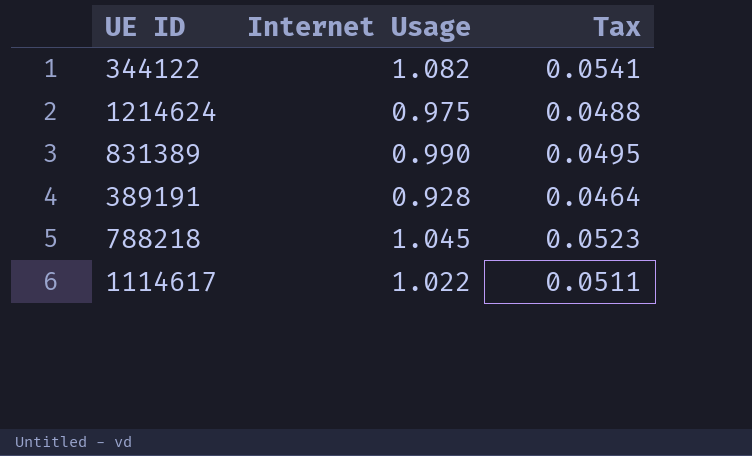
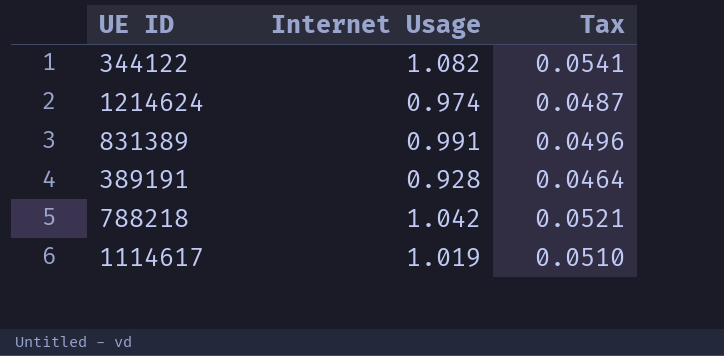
1214624 | Internet Usage: 0.975 -> 0.974
1214624 | Tax: 0.0488 -> 0.0487
831389 | Internet Usage: 0.990 -> 0.991
831389 | Tax: 0.0495 -> 0.0496
788218 | Internet Usage: 1.045 -> 1.042
788218 | Tax: 0.0523 -> 0.0521
1114617 | Internet Usage: 1.022 -> 1.019
1114617 | Tax: 0.0511 -> 0.0510

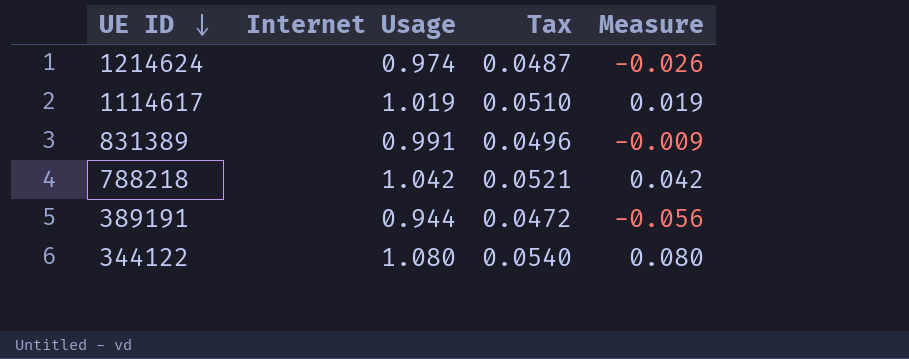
row order: none -> UE ID descending
column Measure | formula: none -> [Internet Usage] - 1
389191 | Internet Usage: 0.928 -> 0.944
389191 | Tax: 0.0464 -> 0.0472
344122 | Internet Usage: 1.082 -> 1.080
344122 | Tax: 0.0541 -> 0.0540

